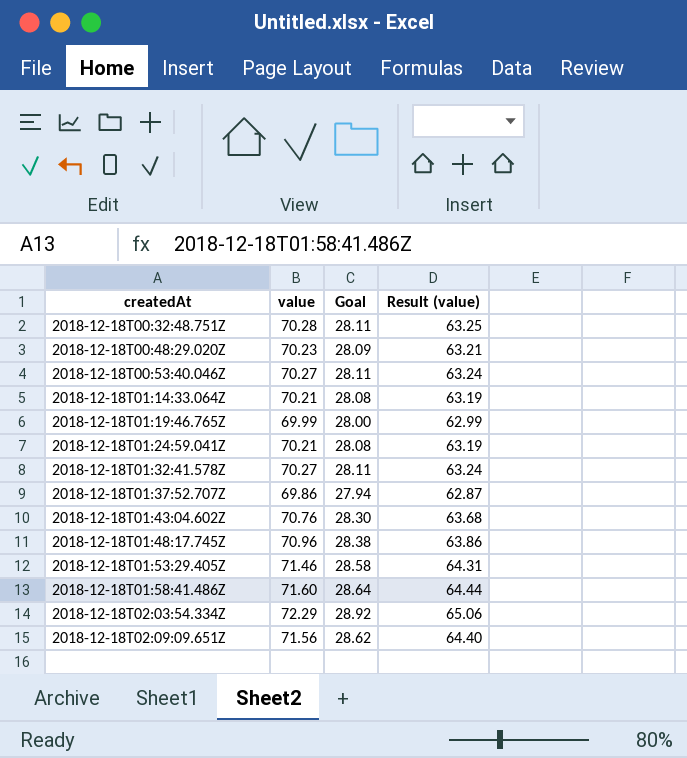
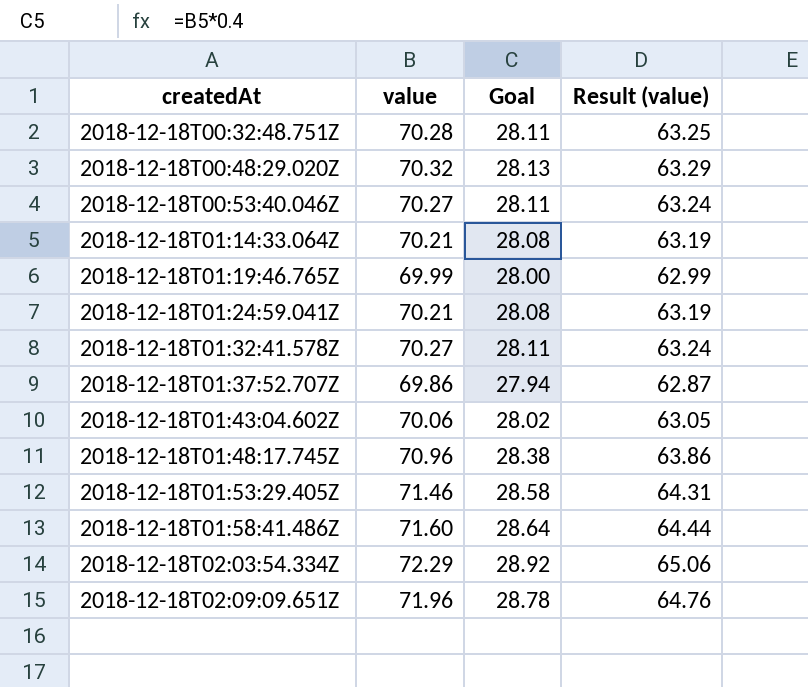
2018-12-18T00:48:29.020Z | value: 70.23 -> 70.32
2018-12-18T00:48:29.020Z | Goal: 28.09 -> 28.13
2018-12-18T00:48:29.020Z | Result (value): 63.21 -> 63.29
2018-12-18T01:43:04.602Z | value: 70.76 -> 70.06
2018-12-18T01:43:04.602Z | Goal: 28.30 -> 28.02
2018-12-18T01:43:04.602Z | Result (value): 63.68 -> 63.05
2018-12-18T02:09:09.651Z | value: 71.56 -> 71.96
2018-12-18T02:09:09.651Z | Goal: 28.62 -> 28.78
2018-12-18T02:09:09.651Z | Result (value): 64.40 -> 64.76

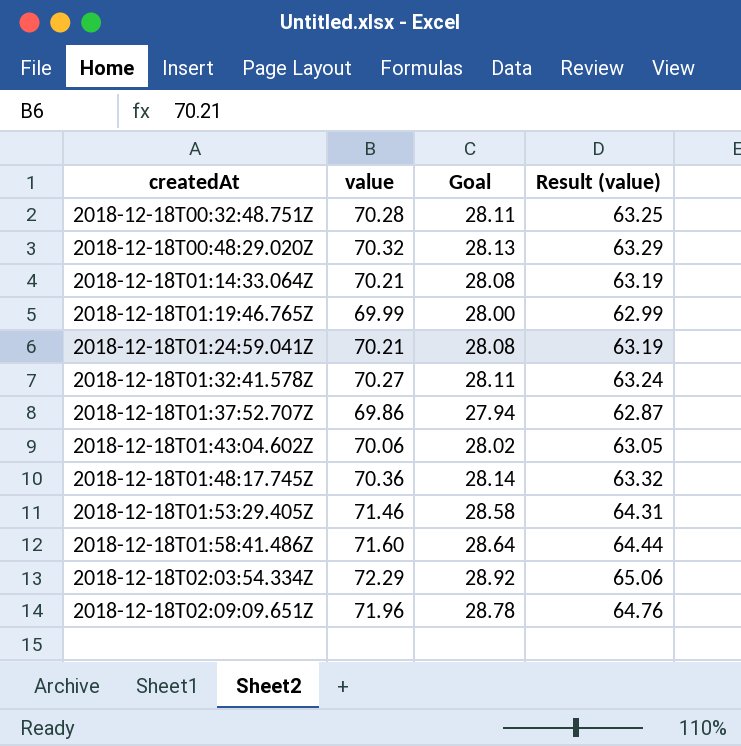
row 2018-12-18T00:53:40.046Z: 70.27 | 28.11 | 63.24 -> none
2018-12-18T01:48:17.745Z | value: 70.96 -> 70.36
2018-12-18T01:48:17.745Z | Goal: 28.38 -> 28.14
2018-12-18T01:48:17.745Z | Result (value): 63.86 -> 63.32

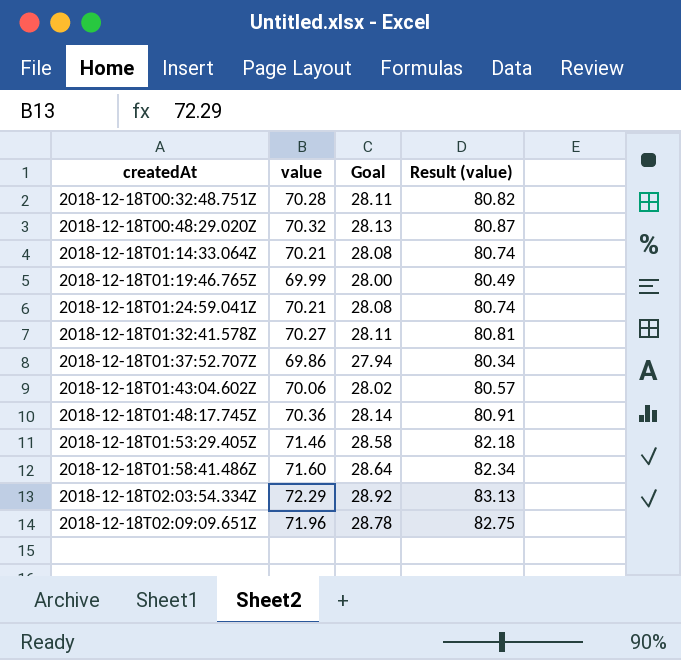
column Result (value) | formula: [value] * 0.9 -> [value] * 1.15

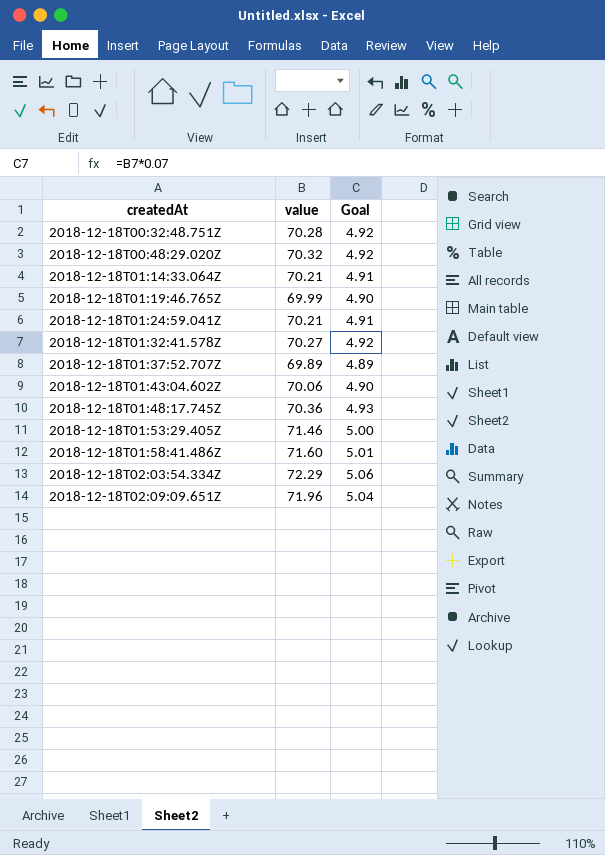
column Result (value) | formula: [value] * 1.15 -> none
column Goal | formula: [value] * 0.4 -> [value] * 0.07
2018-12-18T01:37:52.707Z | value: 69.86 -> 69.89

